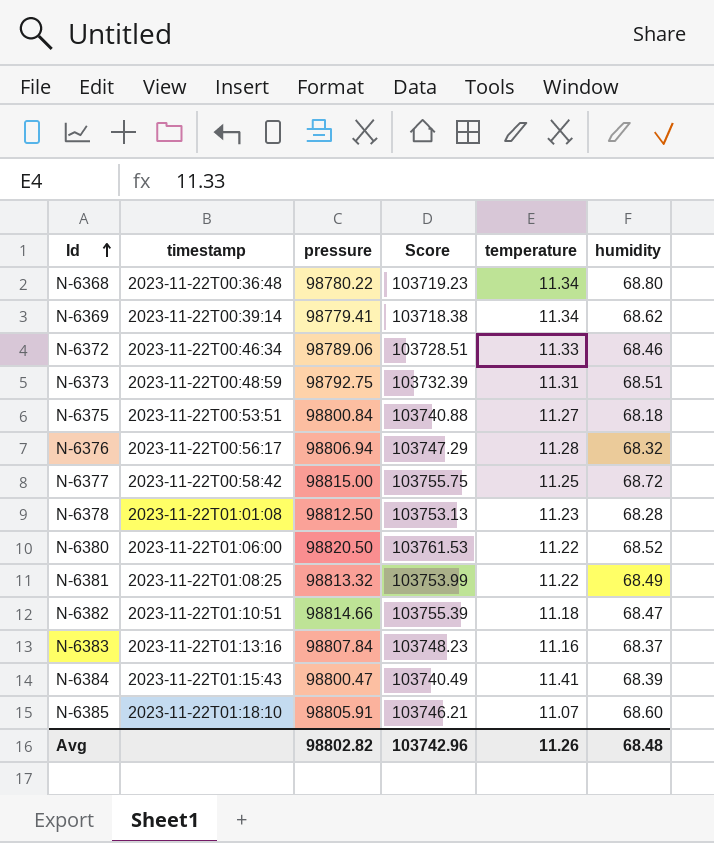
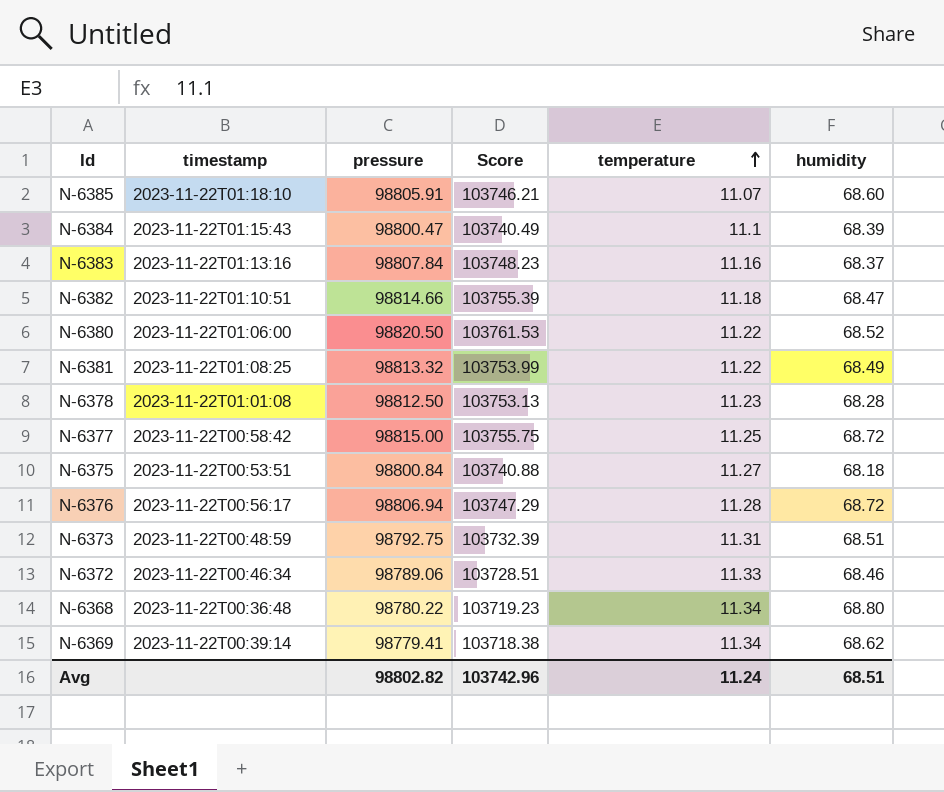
row order: Id ascending -> temperature ascending
N-6384 | temperature: 11.41 -> 11.1
N-6376 | humidity: 68.32 -> 68.72
Avg | temperature: 11.26 -> 11.24
Avg | humidity: 68.48 -> 68.51

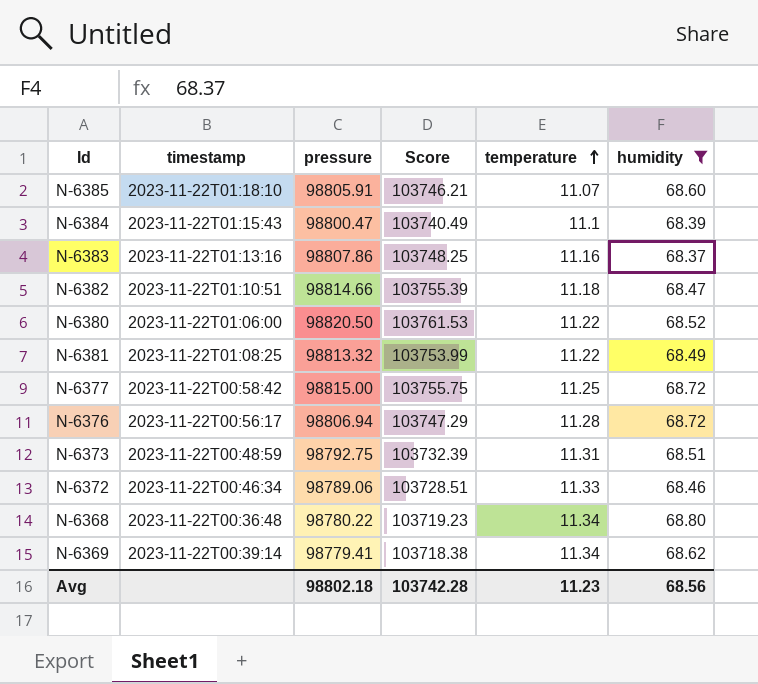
filter: none -> humidity >= 68.37
N-6383 | pressure: 98807.84 -> 98807.86
N-6383 | Score: 103748.23 -> 103748.25
Avg | pressure: 98802.82 -> 98802.18
Avg | Score: 103742.96 -> 103742.28
Avg | temperature: 11.24 -> 11.23
Avg | humidity: 68.51 -> 68.56

